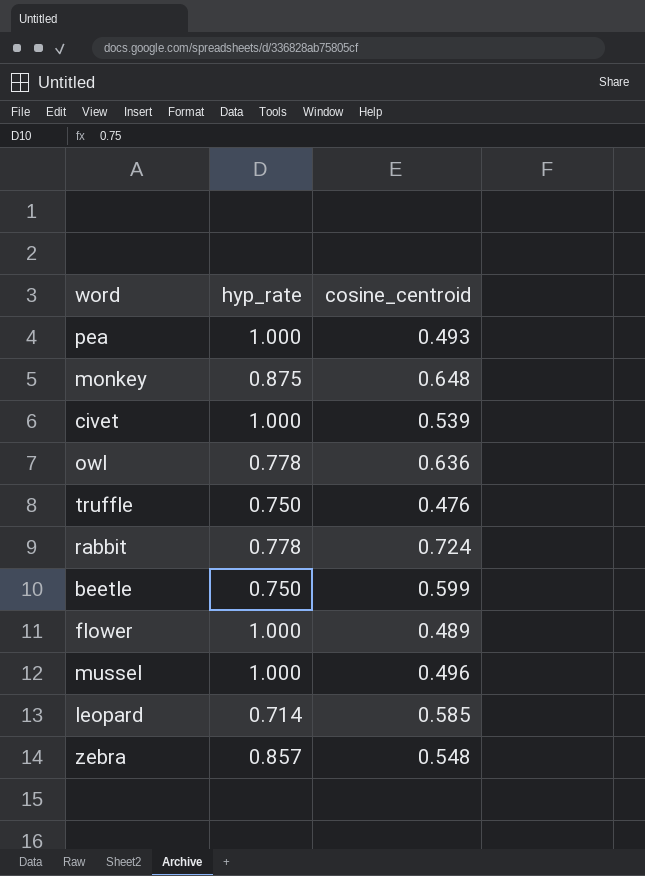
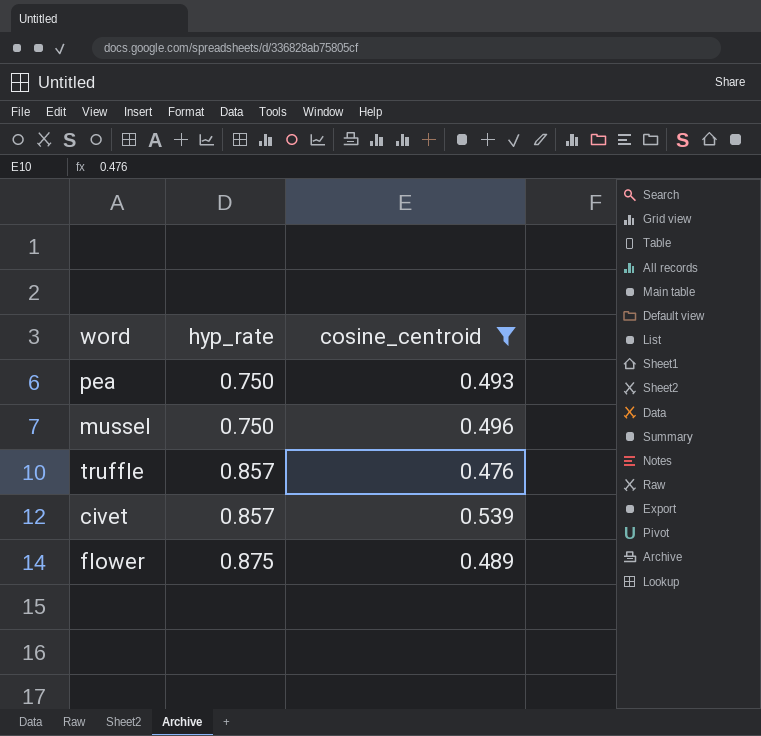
filter: none -> cosine_centroid <= 0.539
row order: none -> hyp_rate ascending
pea | hyp_rate: 1.000 -> 0.750
mussel | hyp_rate: 1.000 -> 0.750
truffle | hyp_rate: 0.750 -> 0.857
civet | hyp_rate: 1.000 -> 0.857
flower | hyp_rate: 1.000 -> 0.875

